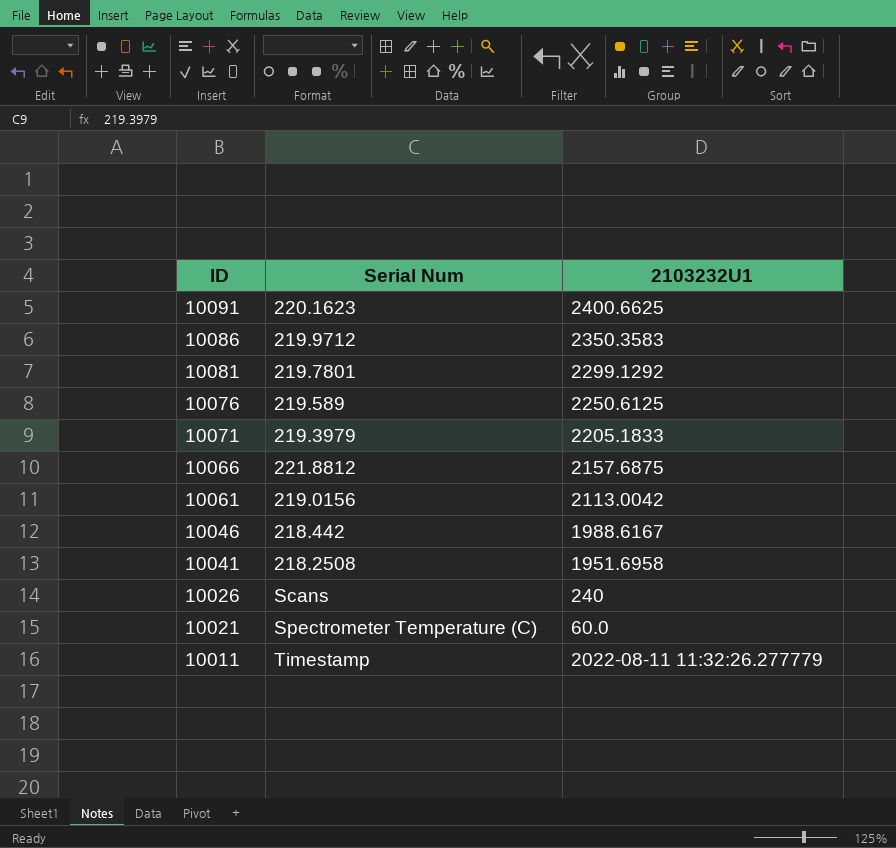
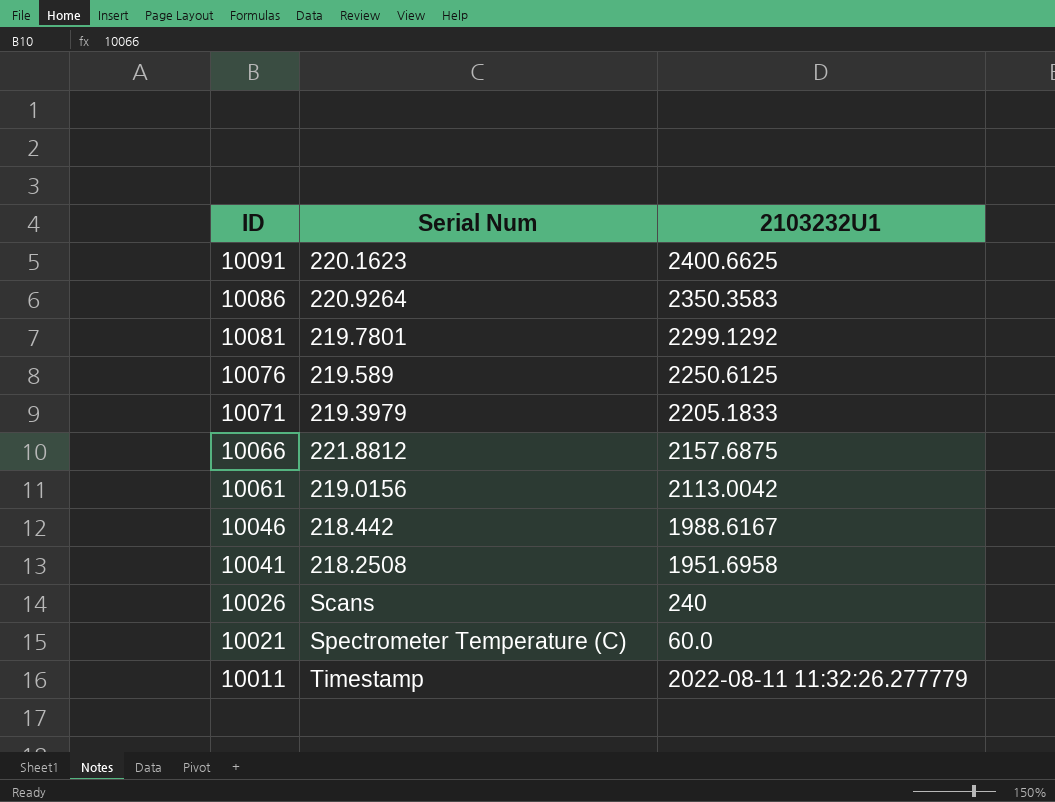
10086 | Serial Num: 219.9712 -> 220.9264

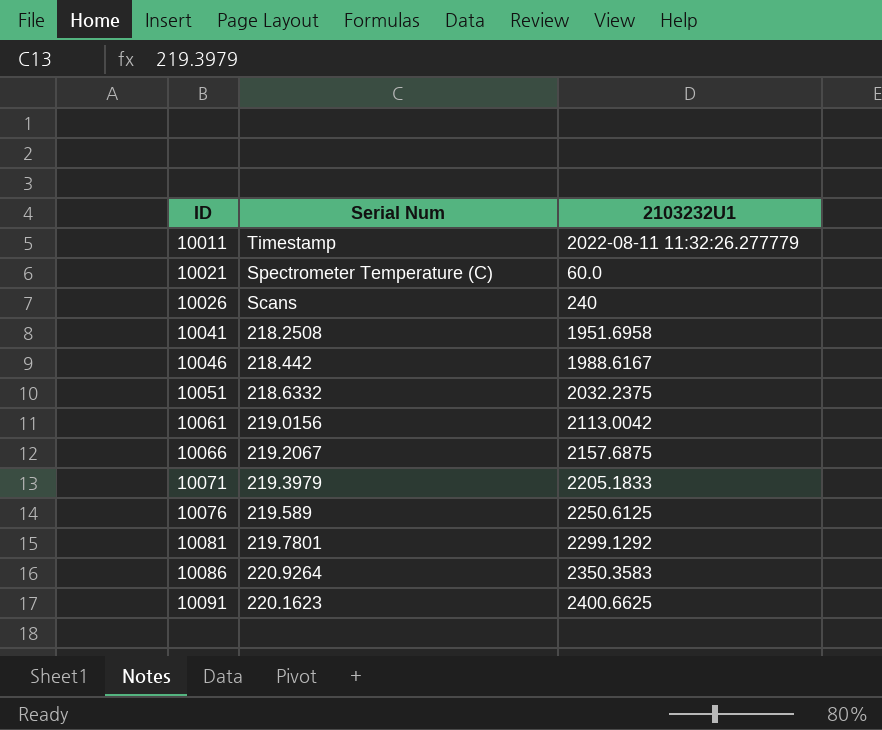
row order: ID descending -> ID ascending
row 10051: none -> 218.6332 | 2032.2375
10066 | Serial Num: 221.8812 -> 219.2067

